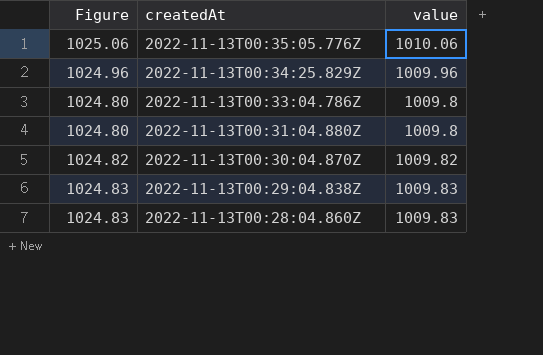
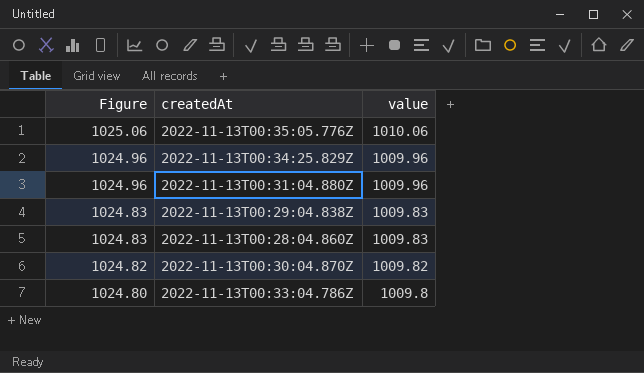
row order: createdAt descending -> Figure descending
2022-11-13T00:31:04.880Z | Figure: 1024.80 -> 1024.96
2022-11-13T00:31:04.880Z | value: 1009.8 -> 1009.96

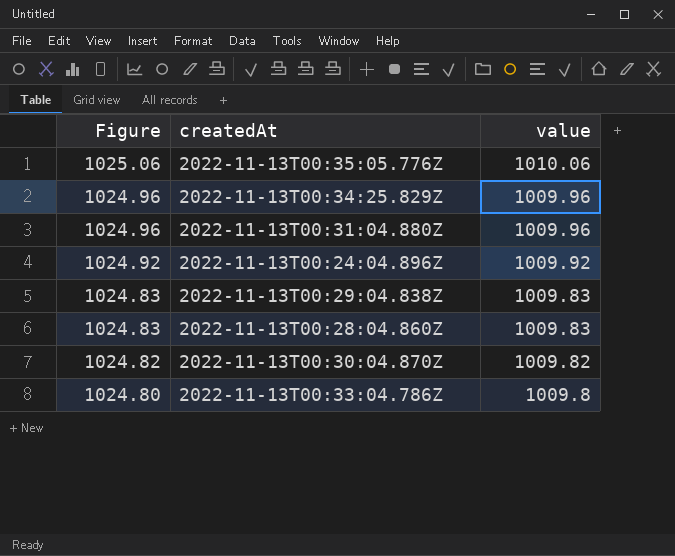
row 2022-11-13T00:24:04.896Z: none -> 1024.92 | 1009.92

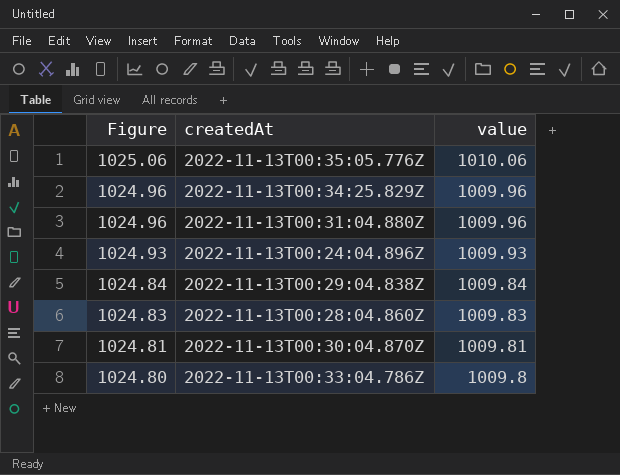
2022-11-13T00:24:04.896Z | Figure: 1024.92 -> 1024.93
2022-11-13T00:24:04.896Z | value: 1009.92 -> 1009.93
2022-11-13T00:29:04.838Z | Figure: 1024.83 -> 1024.84
2022-11-13T00:29:04.838Z | value: 1009.83 -> 1009.84
2022-11-13T00:30:04.870Z | Figure: 1024.82 -> 1024.81
2022-11-13T00:30:04.870Z | value: 1009.82 -> 1009.81

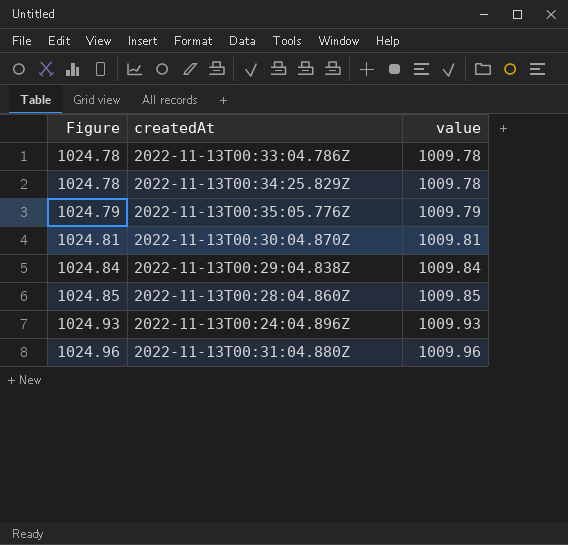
row order: Figure descending -> Figure ascending
2022-11-13T00:33:04.786Z | Figure: 1024.80 -> 1024.78
2022-11-13T00:33:04.786Z | value: 1009.8 -> 1009.78
2022-11-13T00:34:25.829Z | Figure: 1024.96 -> 1024.78
2022-11-13T00:34:25.829Z | value: 1009.96 -> 1009.78
2022-11-13T00:35:05.776Z | Figure: 1025.06 -> 1024.79
2022-11-13T00:35:05.776Z | value: 1010.06 -> 1009.79
2022-11-13T00:28:04.860Z | Figure: 1024.83 -> 1024.85
2022-11-13T00:28:04.860Z | value: 1009.83 -> 1009.85

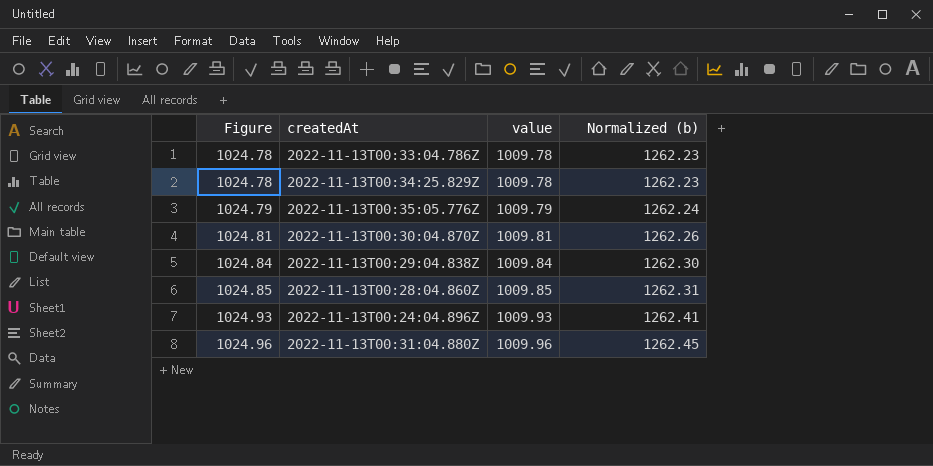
column Normalized (b) | formula: none -> [value] * 1.25

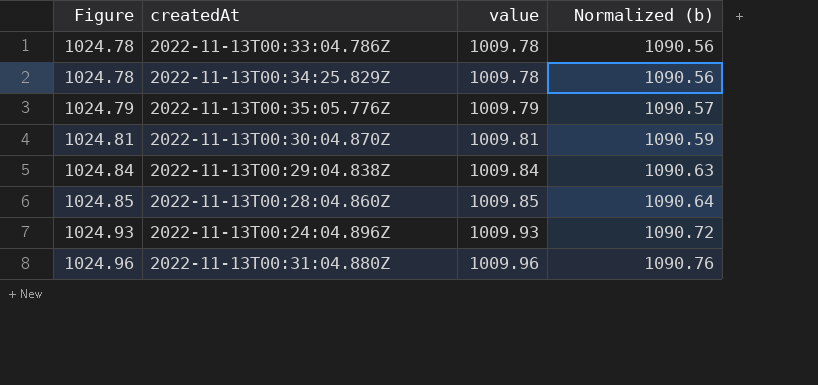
column Normalized (b) | formula: [value] * 1.25 -> [value] * 1.08

